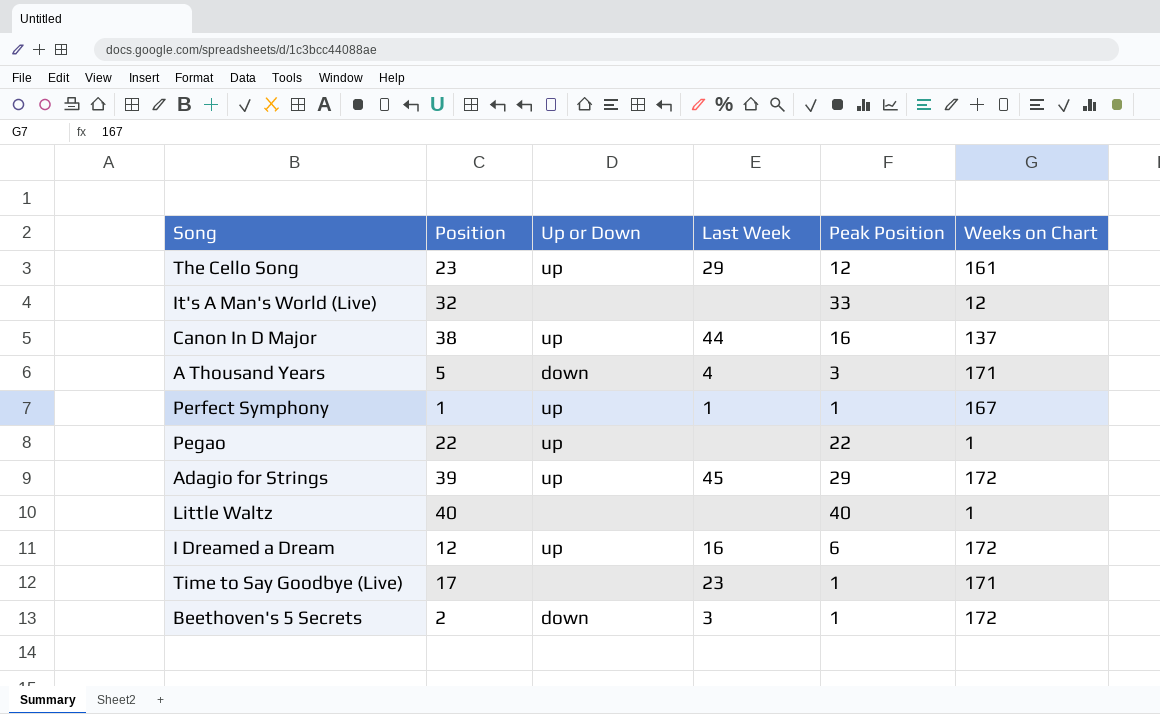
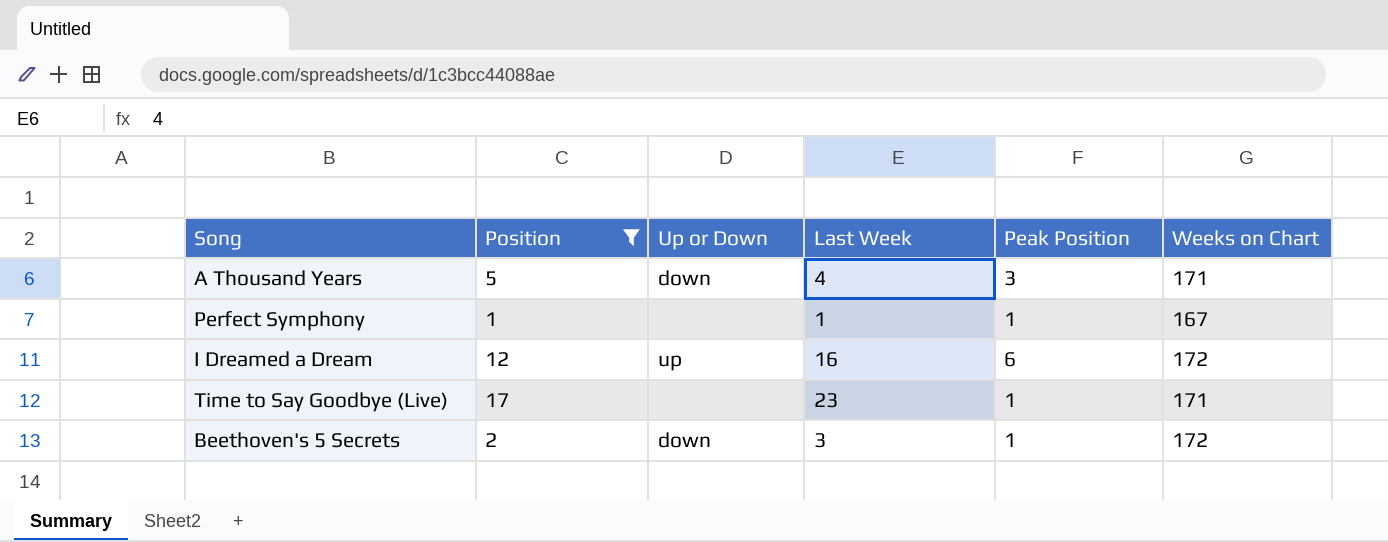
filter: none -> Position <= 17
Perfect Symphony | Up or Down: up -> none

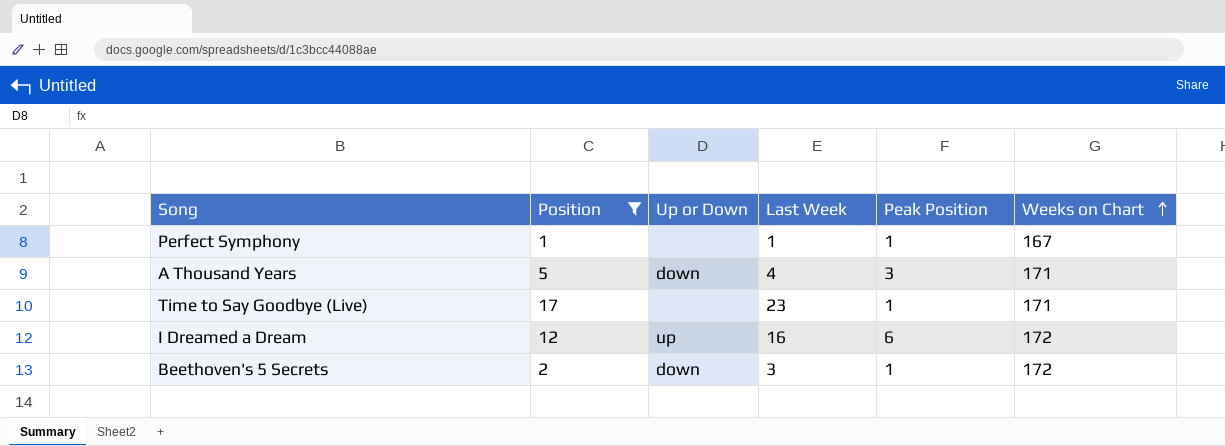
row order: none -> Weeks on Chart ascending

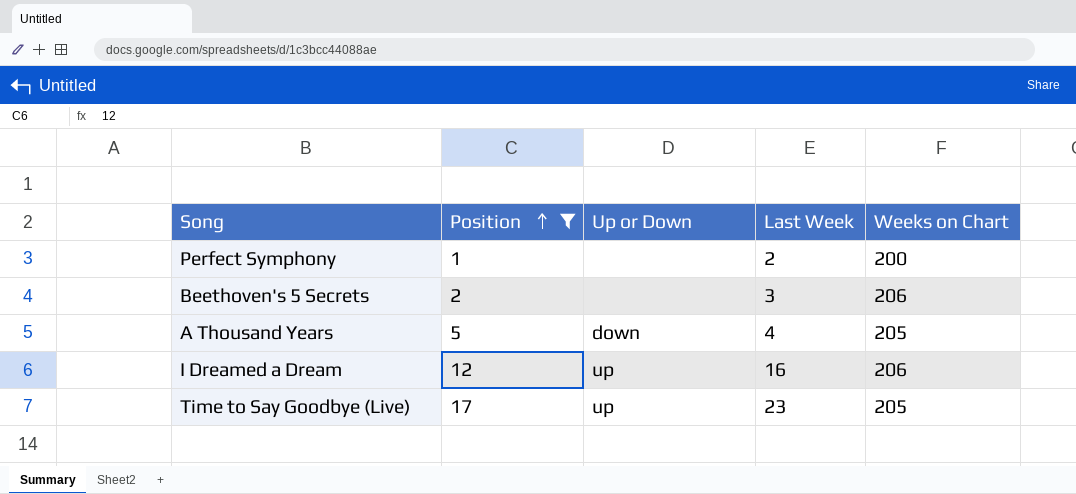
row order: Weeks on Chart ascending -> Position ascending
column Peak Position | position: 5 -> none
Perfect Symphony | Last Week: 1 -> 2
Perfect Symphony | Weeks on Chart: 167 -> 200
Beethoven's 5 Secrets | Up or Down: down -> none
Beethoven's 5 Secrets | Weeks on Chart: 172 -> 206
A Thousand Years | Weeks on Chart: 171 -> 205
I Dreamed a Dream | Weeks on Chart: 172 -> 206
Time to Say Goodbye (Live) | Up or Down: none -> up
Time to Say Goodbye (Live) | Weeks on Chart: 171 -> 205

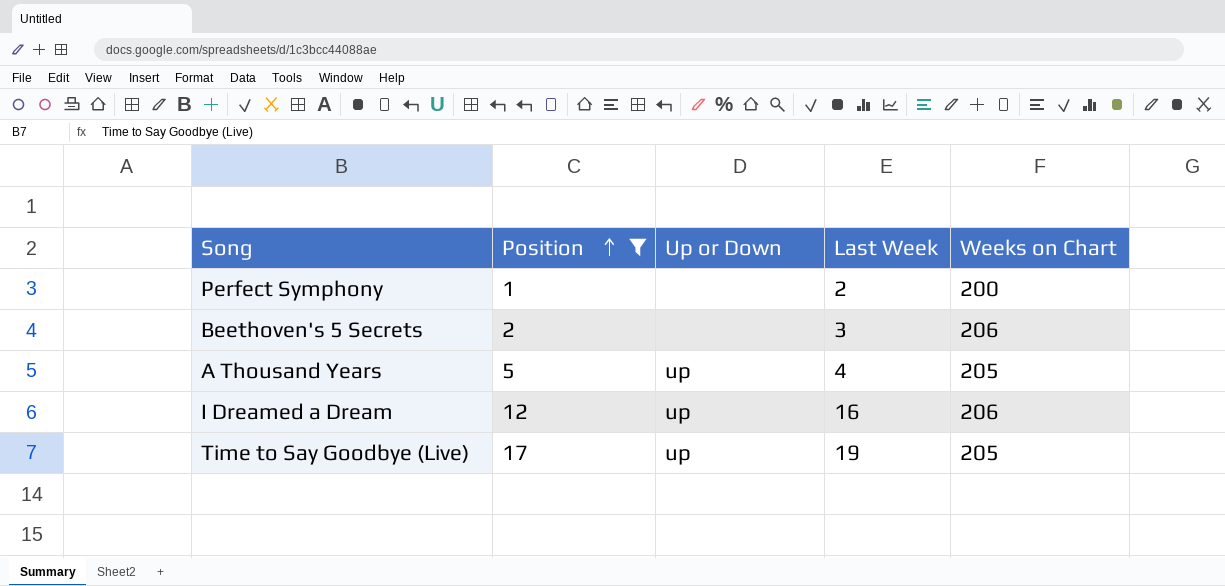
A Thousand Years | Up or Down: down -> up
Time to Say Goodbye (Live) | Last Week: 23 -> 19

